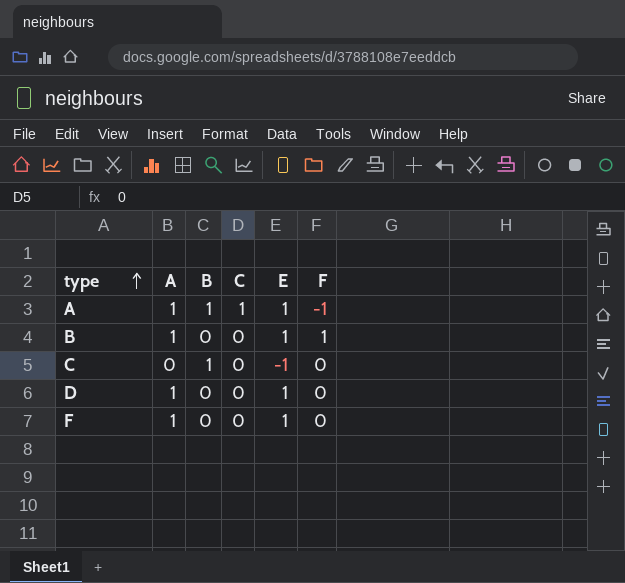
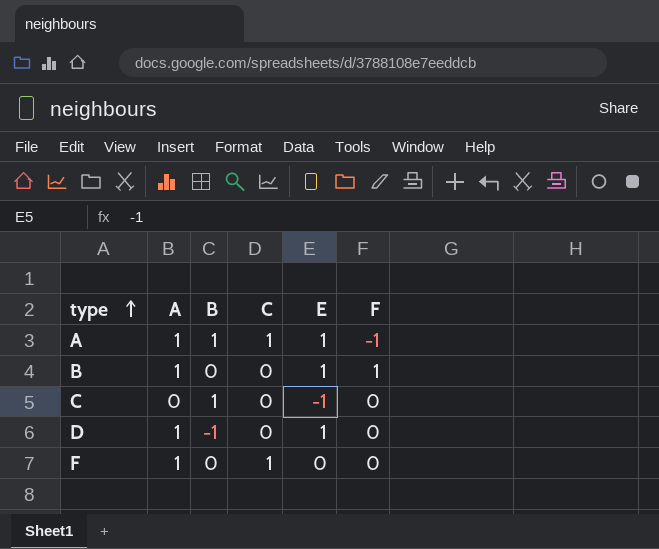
D | B: 0 -> -1
F | C: 0 -> 1
F | E: 1 -> 0

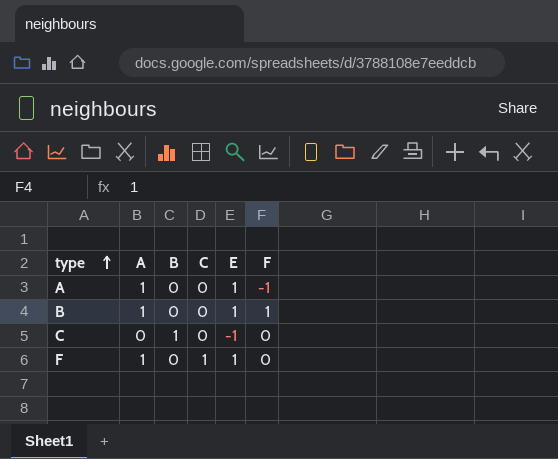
row D: 1 | -1 | 0 | 1 | 0 -> none
A | B: 1 -> 0
A | C: 1 -> 0
F | E: 0 -> 1

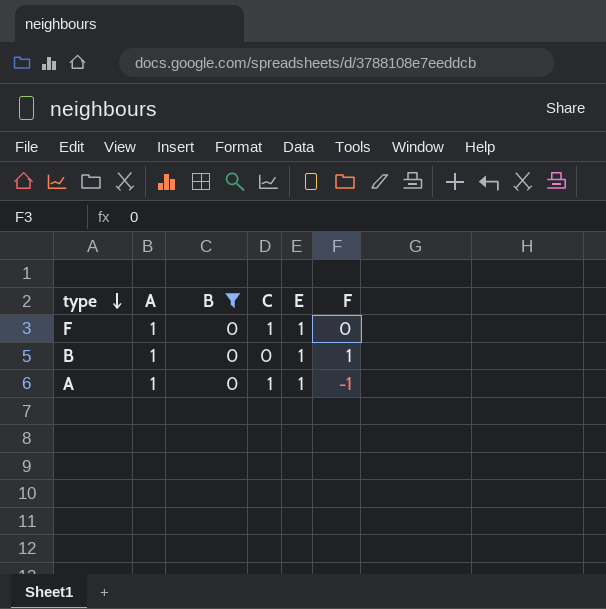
filter: none -> B = 0
row order: type ascending -> type descending
A | C: 0 -> 1

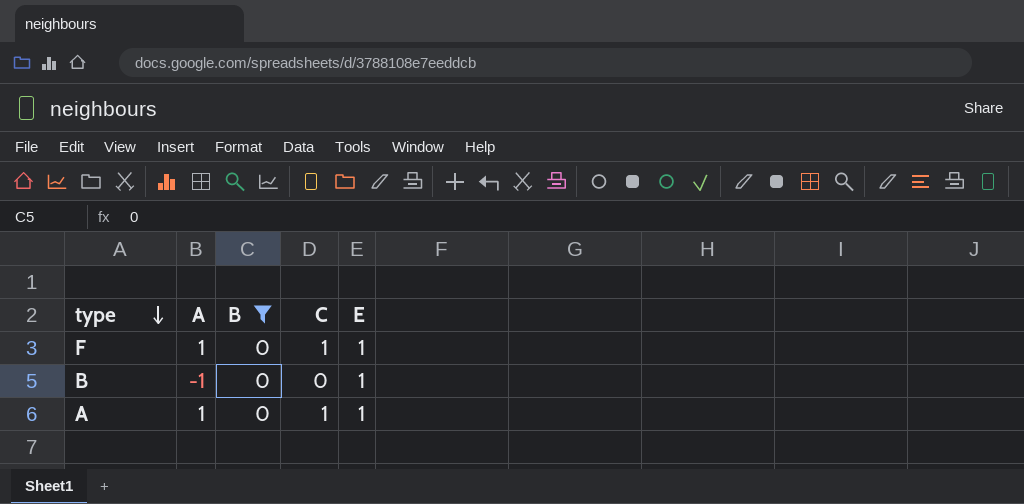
column F | position: 6 -> none
B | A: 1 -> -1

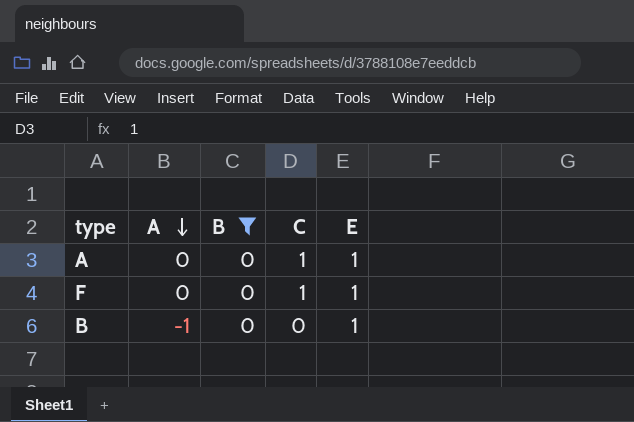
row order: type descending -> A descending
A | A: 1 -> 0
F | A: 1 -> 0

